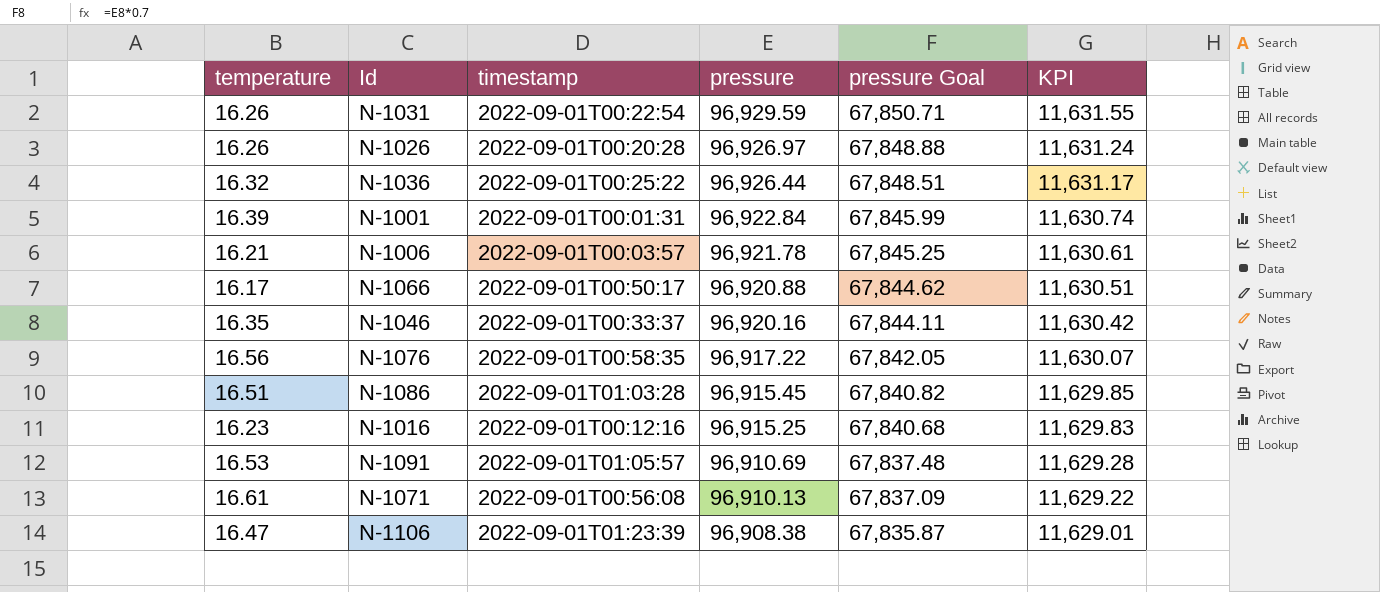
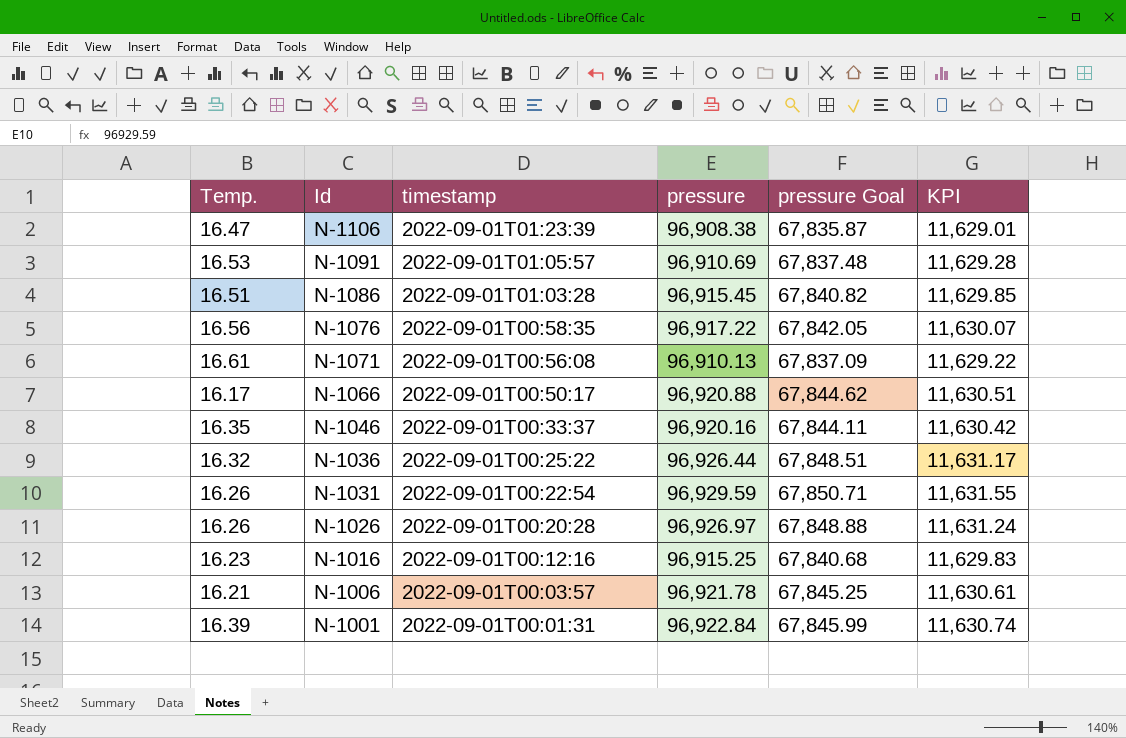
row order: pressure descending -> Id descending
column name: temperature -> Temp.

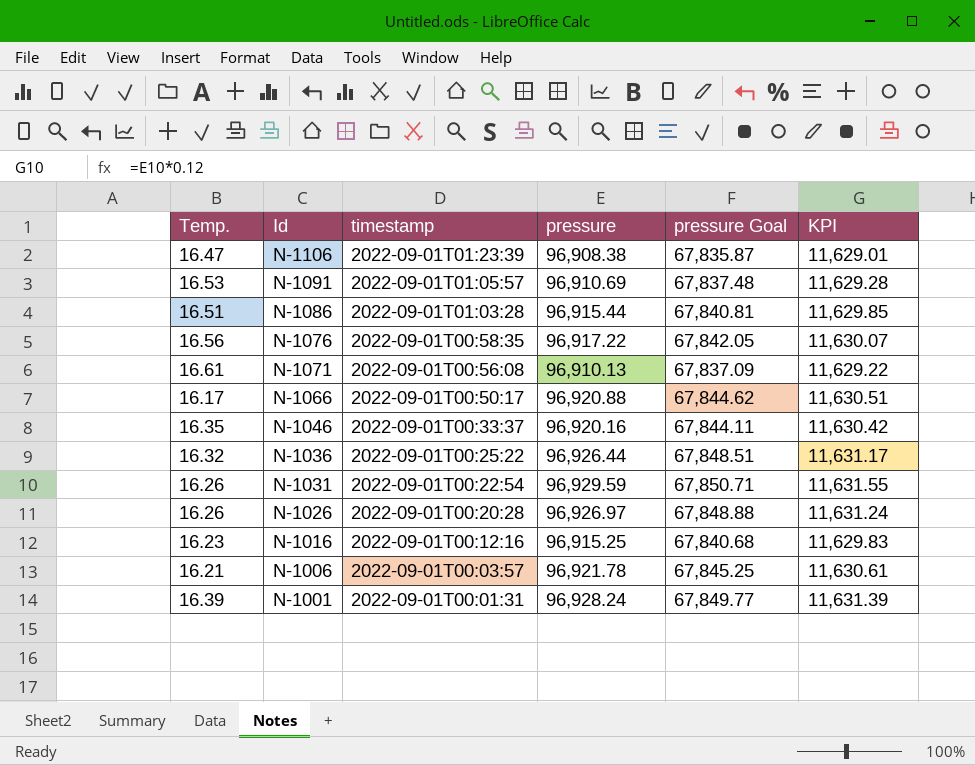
N-1086 | pressure: 96,915.45 -> 96,915.44
N-1086 | pressure Goal: 67,840.82 -> 67,840.81
N-1001 | pressure: 96,922.84 -> 96,928.24
N-1001 | pressure Goal: 67,845.99 -> 67,849.77
N-1001 | KPI: 11,630.74 -> 11,631.39

